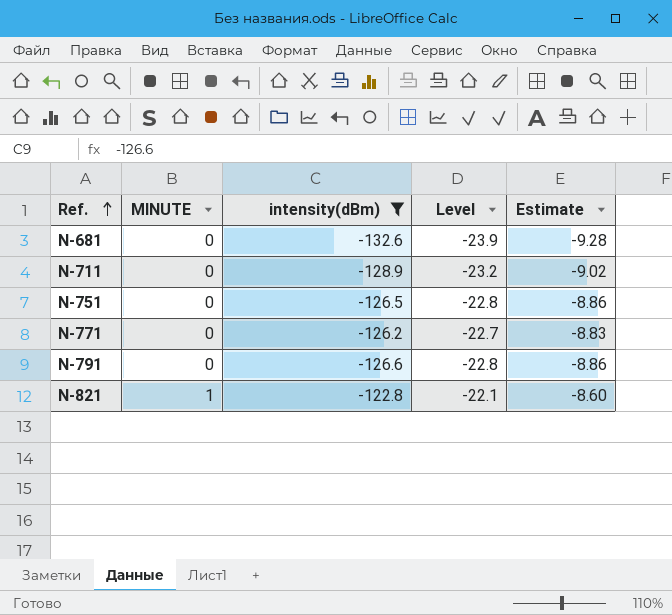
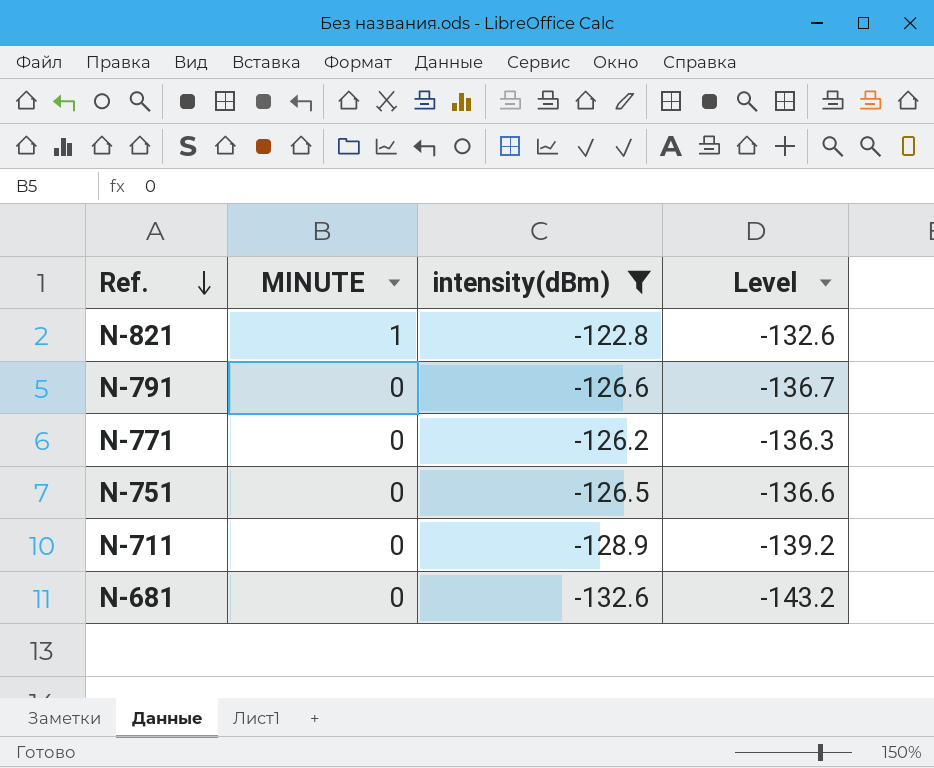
row order: Ref. ascending -> Ref. descending
column Estimate | formula: [intensity(dBm)] * 0.07 -> none
column Level | formula: [intensity(dBm)] * 0.18 -> [intensity(dBm)] * 1.08

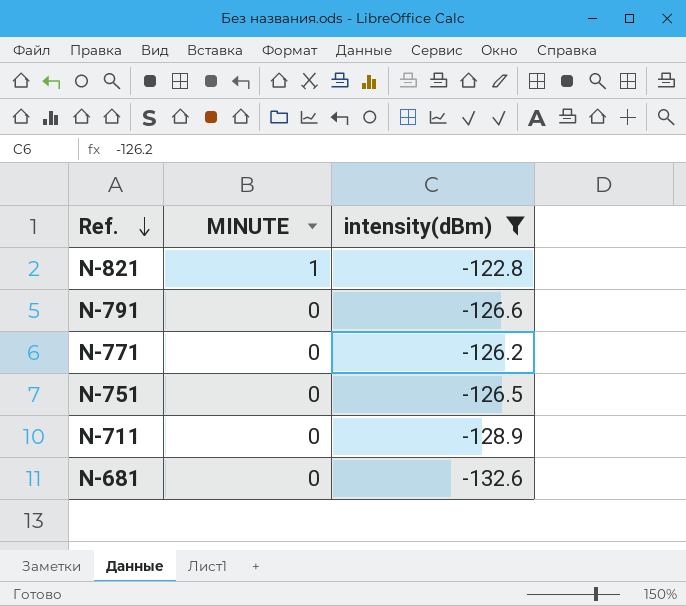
column Level | formula: [intensity(dBm)] * 1.08 -> none

